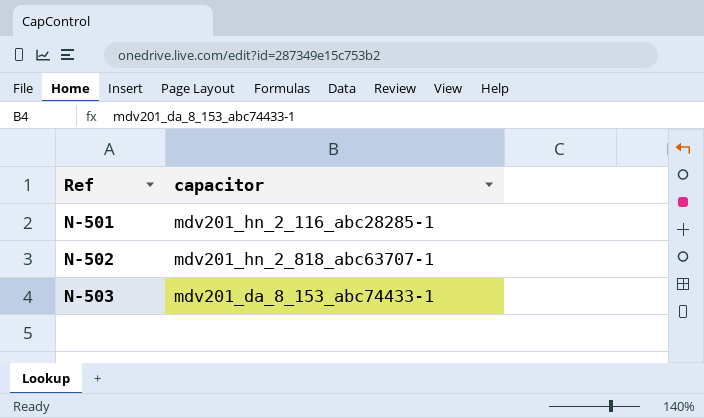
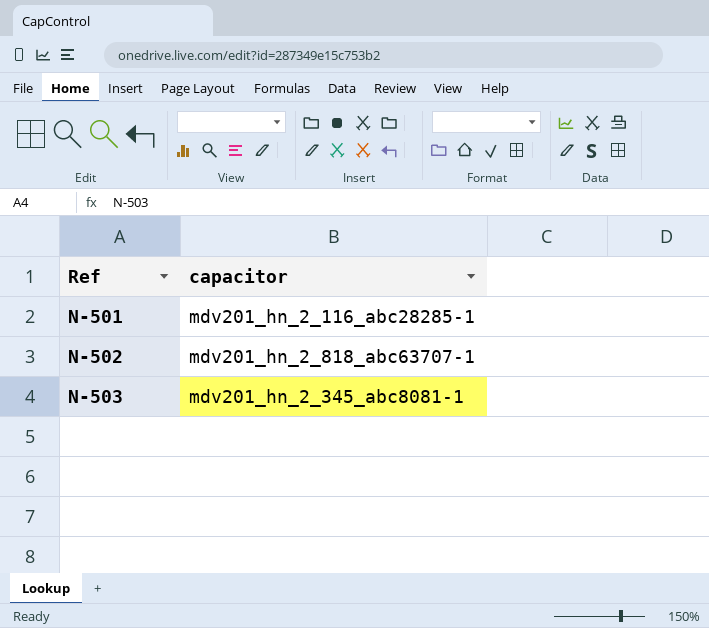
N-503 | capacitor: mdv201_da_8_153_abc74433-1 -> mdv201_hn_2_345_abc8081-1

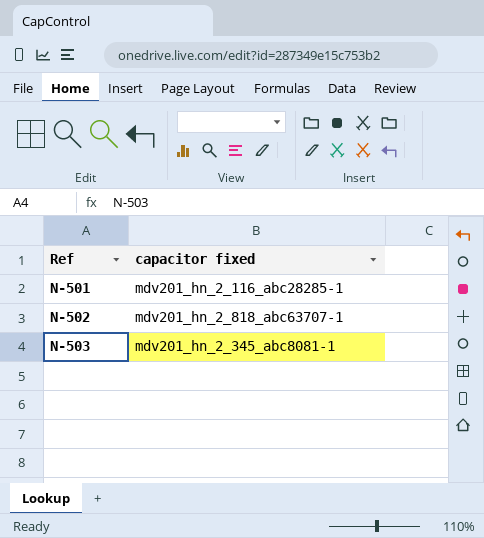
column name: capacitor -> capacitor fixed

